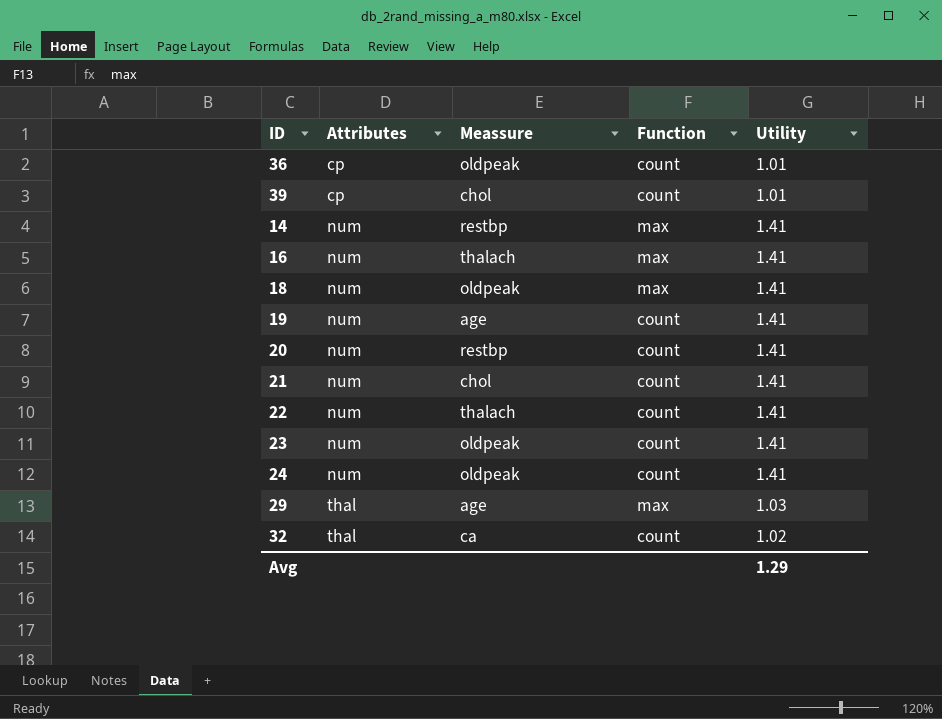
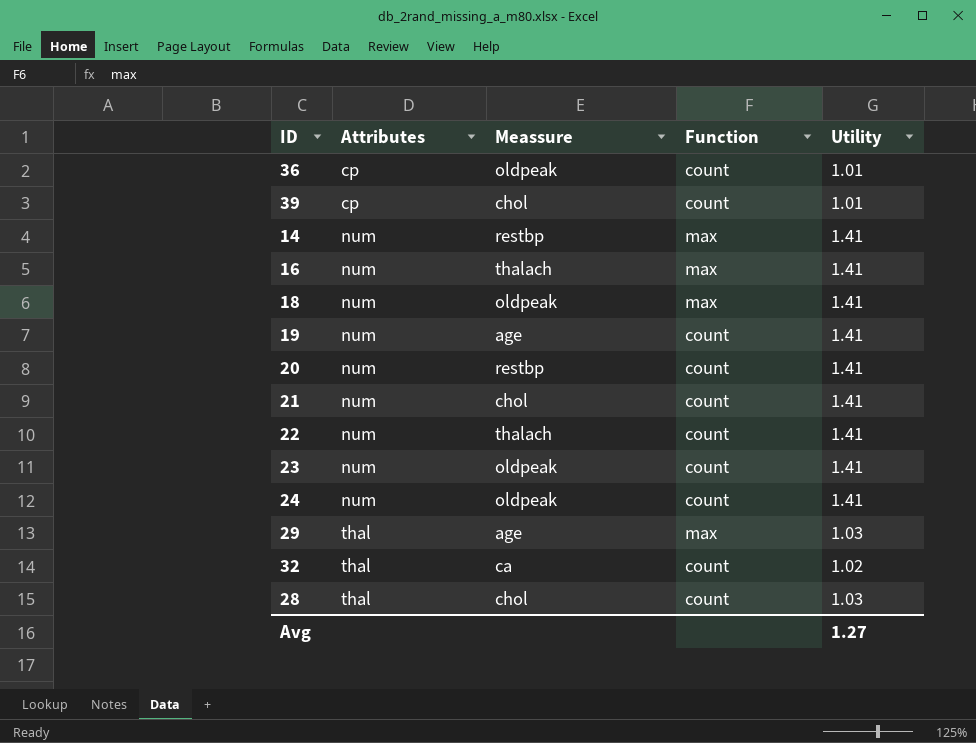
row 28: none -> thal | chol | count | 1.03
Avg | Utility: 1.29 -> 1.27

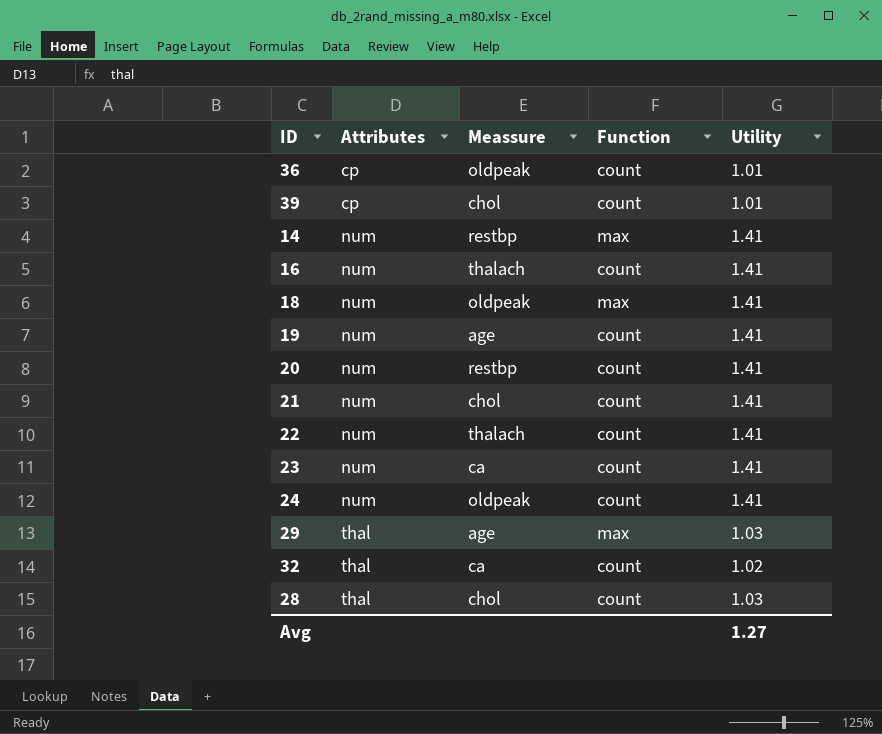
16 | Function: max -> count
23 | Meassure: oldpeak -> ca

